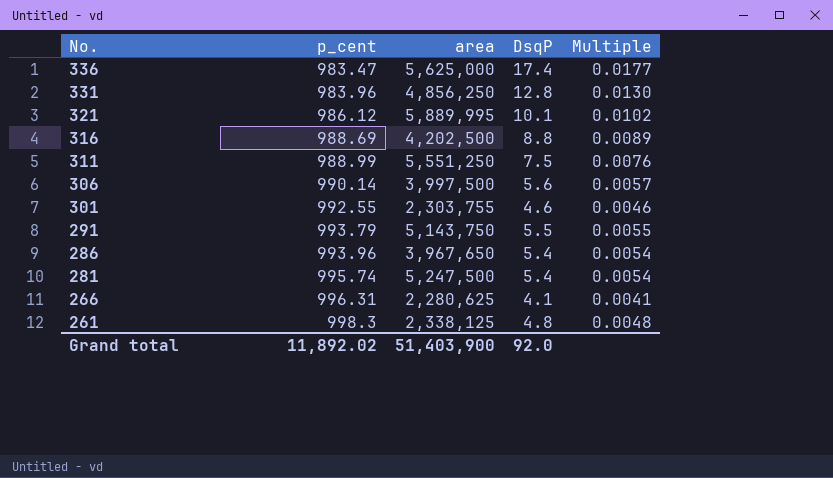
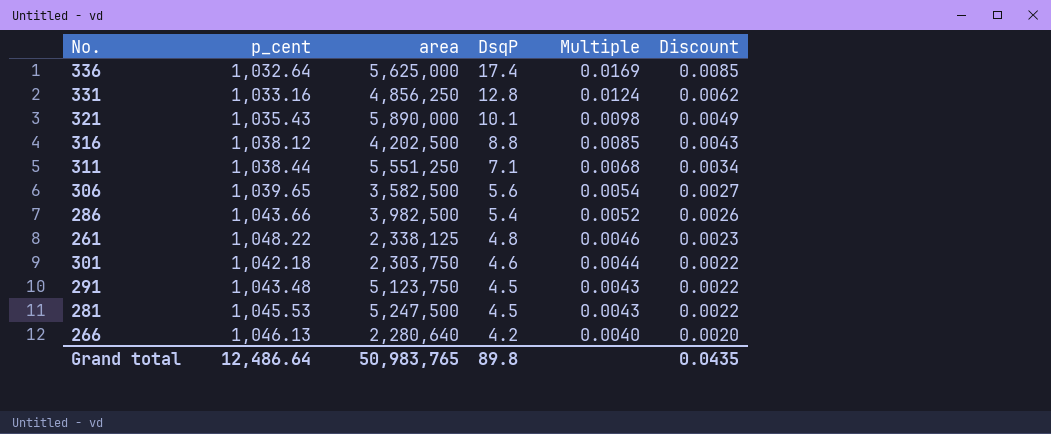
row order: No. descending -> DsqP descending
column Discount | formula: none -> [Multiple] * 0.5
336 | p_cent: 983.47 -> 1,032.64
336 | Multiple: 0.0177 -> 0.0169
331 | p_cent: 983.96 -> 1,033.16
331 | Multiple: 0.0130 -> 0.0124
321 | p_cent: 986.12 -> 1,035.43
321 | area: 5,889,995 -> 5,890,000
321 | Multiple: 0.0102 -> 0.0098
316 | p_cent: 988.69 -> 1,038.12
316 | Multiple: 0.0089 -> 0.0085
311 | p_cent: 988.99 -> 1,038.44
311 | DsqP: 7.5 -> 7.1
311 | Multiple: 0.0076 -> 0.0068
306 | p_cent: 990.14 -> 1,039.65
306 | area: 3,997,500 -> 3,582,500
306 | Multiple: 0.0057 -> 0.0054
286 | p_cent: 993.96 -> 1,043.66
286 | area: 3,967,650 -> 3,982,500
286 | Multiple: 0.0054 -> 0.0052
261 | p_cent: 998.3 -> 1,048.22
261 | Multiple: 0.0048 -> 0.0046
301 | p_cent: 992.55 -> 1,042.18
301 | area: 2,303,755 -> 2,303,750
301 | Multiple: 0.0046 -> 0.0044
291 | p_cent: 993.79 -> 1,043.48
291 | area: 5,143,750 -> 5,123,750
291 | DsqP: 5.5 -> 4.5
291 | Multiple: 0.0055 -> 0.0043
281 | p_cent: 995.74 -> 1,045.53
281 | DsqP: 5.4 -> 4.5
281 | Multiple: 0.0054 -> 0.0043
266 | p_cent: 996.31 -> 1,046.13
266 | area: 2,280,625 -> 2,280,640
266 | DsqP: 4.1 -> 4.2
266 | Multiple: 0.0041 -> 0.0040
Grand total | p_cent: 11,892.02 -> 12,486.64
Grand total | area: 51,403,900 -> 50,983,765
Grand total | DsqP: 92.0 -> 89.8

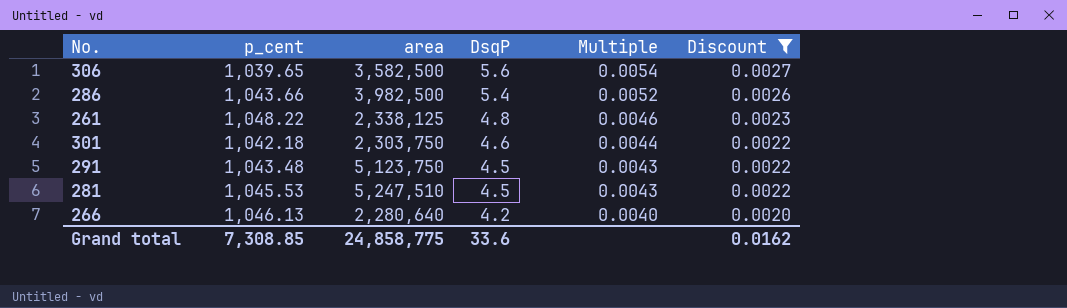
filter: none -> Discount <= 0.0027
281 | area: 5,247,500 -> 5,247,510
Grand total | p_cent: 12,486.64 -> 7,308.85
Grand total | area: 50,983,765 -> 24,858,775
Grand total | DsqP: 89.8 -> 33.6
Grand total | Discount: 0.0435 -> 0.0162

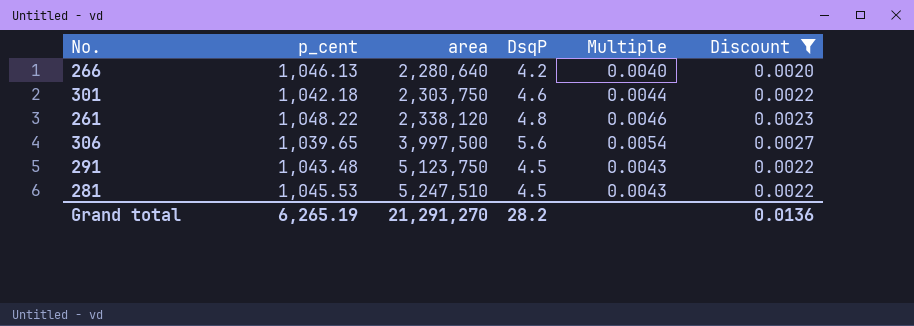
row order: DsqP descending -> area ascending
row 286: 1,043.66 | 3,982,500 | 5.4 | 0.0052 | 0.0026 -> none
261 | area: 2,338,125 -> 2,338,120
306 | area: 3,582,500 -> 3,997,500
Grand total | p_cent: 7,308.85 -> 6,265.19
Grand total | area: 24,858,775 -> 21,291,270
Grand total | DsqP: 33.6 -> 28.2
Grand total | Discount: 0.0162 -> 0.0136

